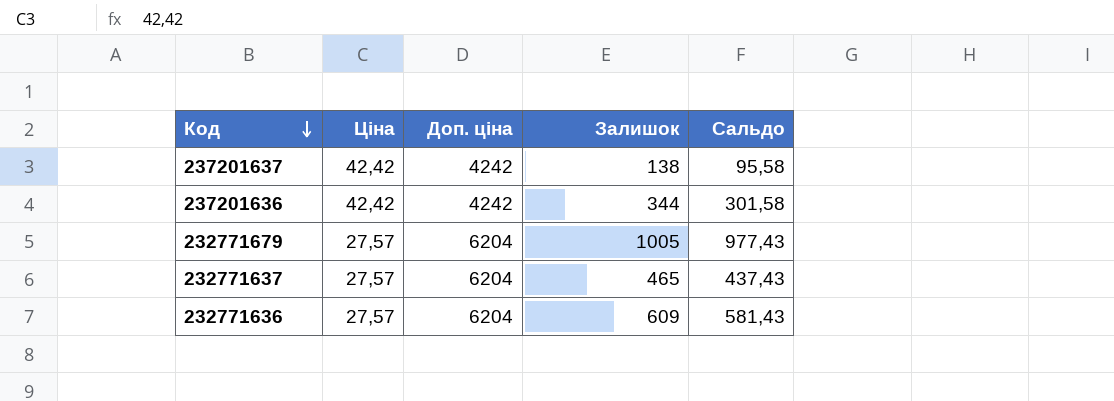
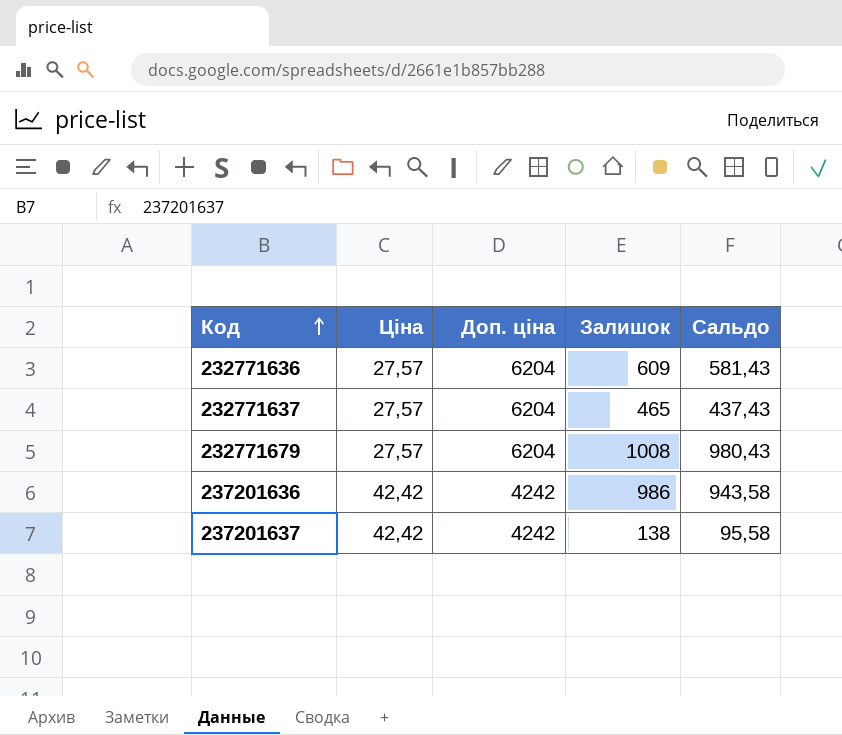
row order: Код descending -> Код ascending
232771679 | Залишок: 1005 -> 1008
232771679 | Сальдо: 977,43 -> 980,43
237201636 | Залишок: 344 -> 986
237201636 | Сальдо: 301,58 -> 943,58

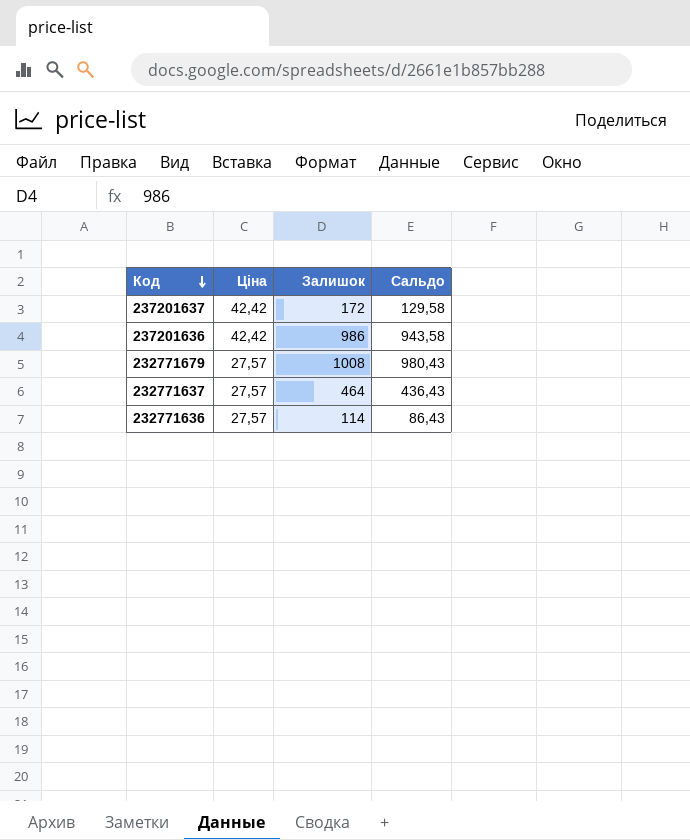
row order: Код ascending -> Код descending
column Доп. ціна | position: 3 -> none
237201637 | Залишок: 138 -> 172
237201637 | Сальдо: 95,58 -> 129,58
232771637 | Залишок: 465 -> 464
232771637 | Сальдо: 437,43 -> 436,43
232771636 | Залишок: 609 -> 114
232771636 | Сальдо: 581,43 -> 86,43

